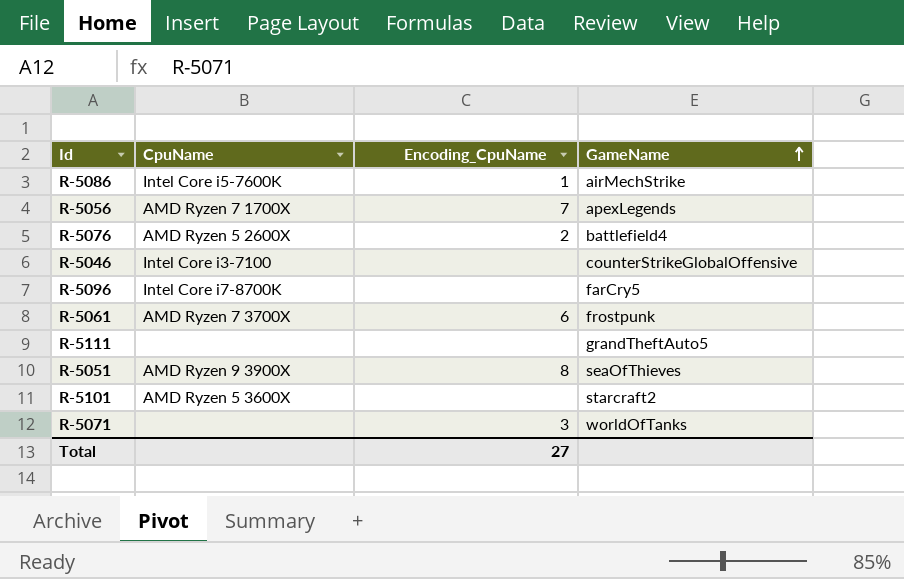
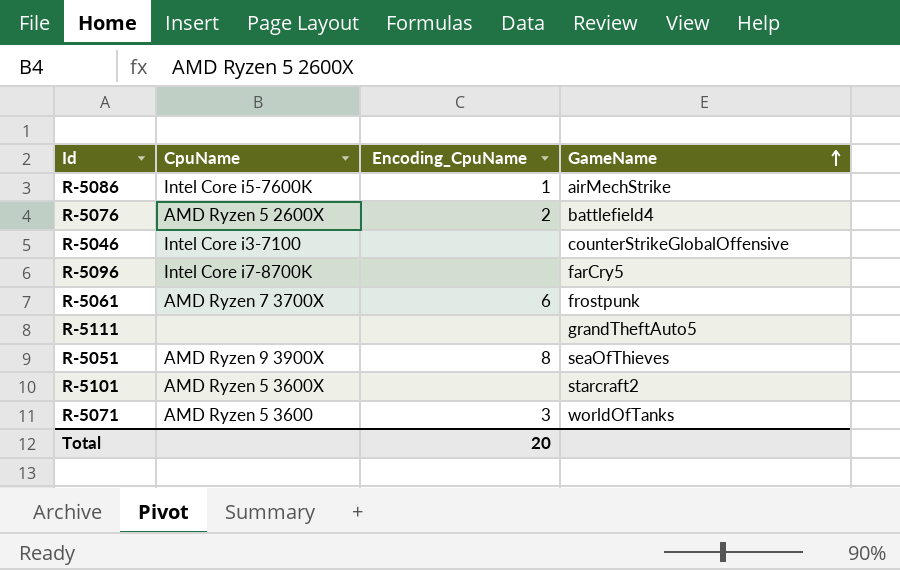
row R-5056: AMD Ryzen 7 1700X | 7 | apexLegends -> none
R-5071 | CpuName: none -> AMD Ryzen 5 3600
Total | Encoding_CpuName: 27 -> 20

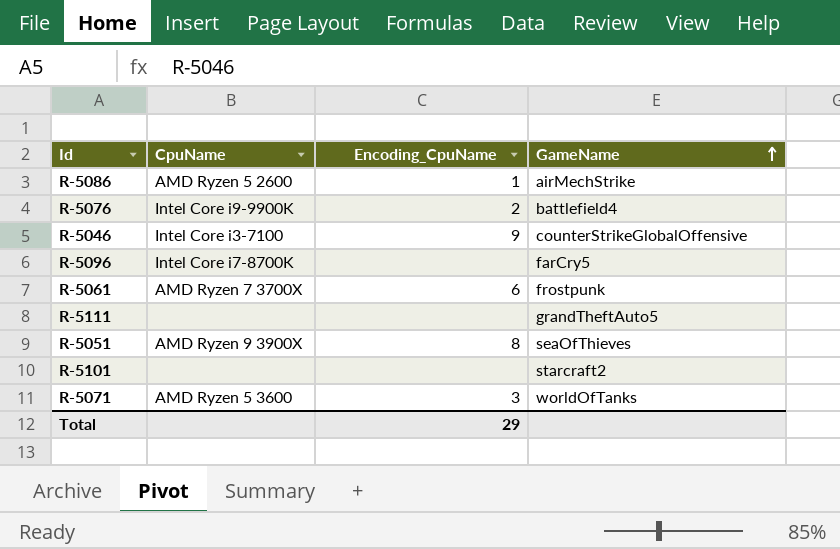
R-5086 | CpuName: Intel Core i5-7600K -> AMD Ryzen 5 2600
R-5076 | CpuName: AMD Ryzen 5 2600X -> Intel Core i9-9900K
R-5046 | Encoding_CpuName: none -> 9
R-5101 | CpuName: AMD Ryzen 5 3600X -> none
Total | Encoding_CpuName: 20 -> 29

